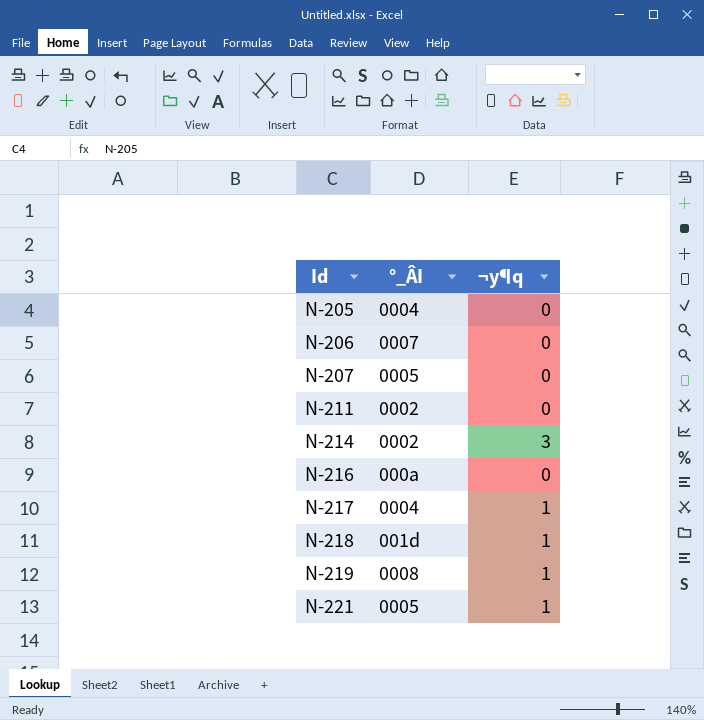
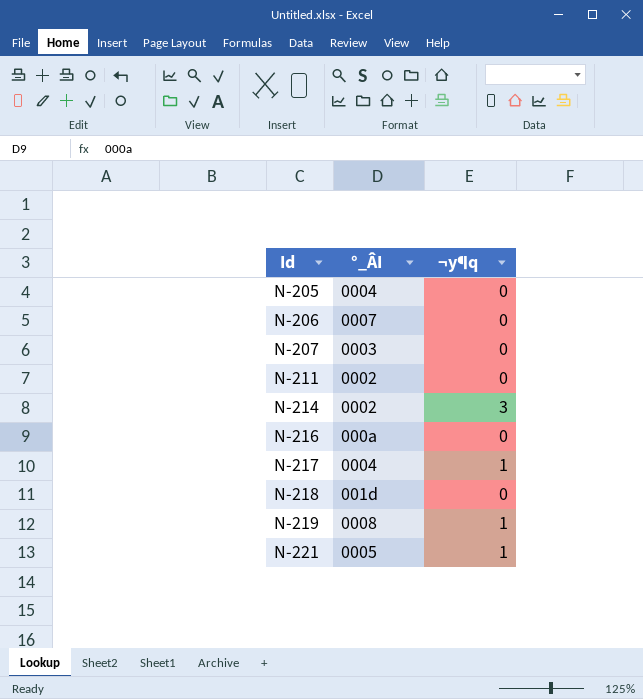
N-207 | °_ÂI: 0005 -> 0003
N-218 | ¬y¶q: 1 -> 0

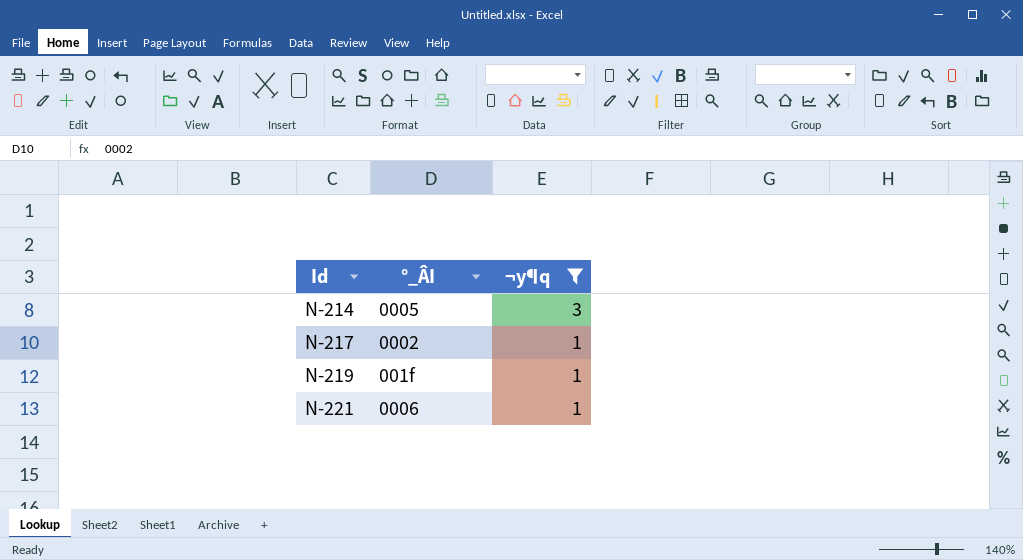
filter: none -> ¬y¶q != 0
N-214 | °_ÂI: 0002 -> 0005
N-217 | °_ÂI: 0004 -> 0002
N-219 | °_ÂI: 0008 -> 001f
N-221 | °_ÂI: 0005 -> 0006

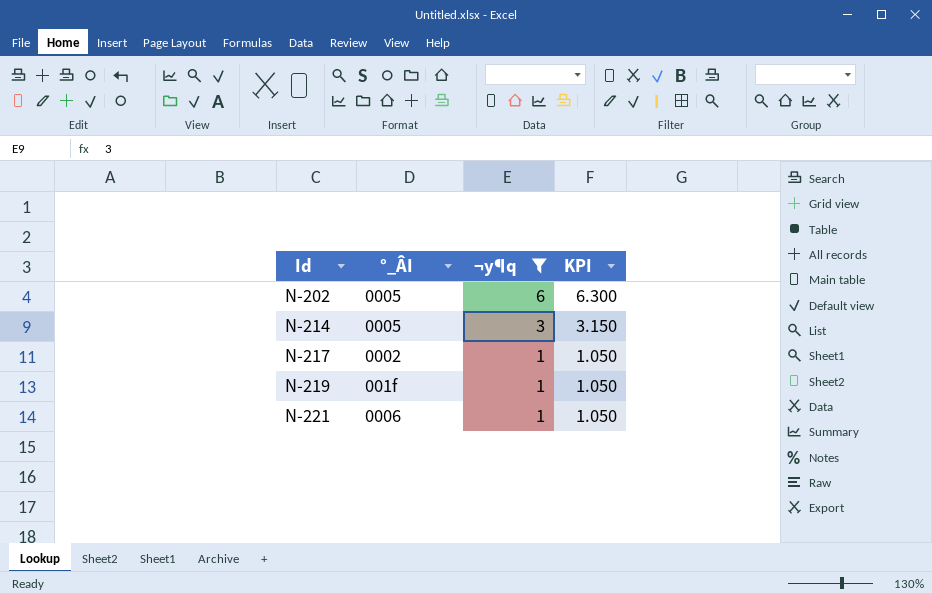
column KPI | formula: none -> [¬y¶q] * 1.05
row N-202: none -> 0005 | 6 | 6.300

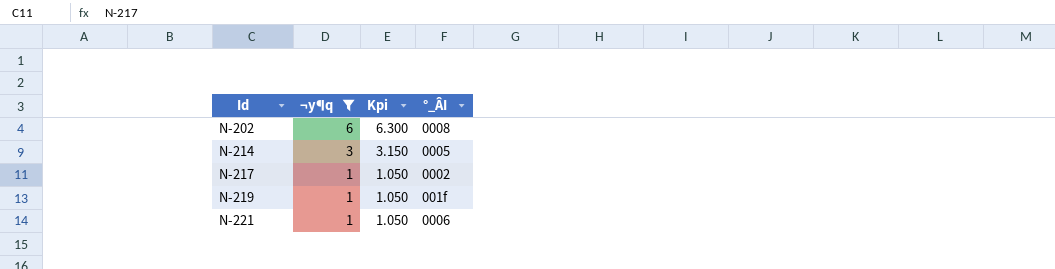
column name: KPI -> Kpi
column °_ÂI | position: 2 -> 4
N-202 | °_ÂI: 0005 -> 0008

